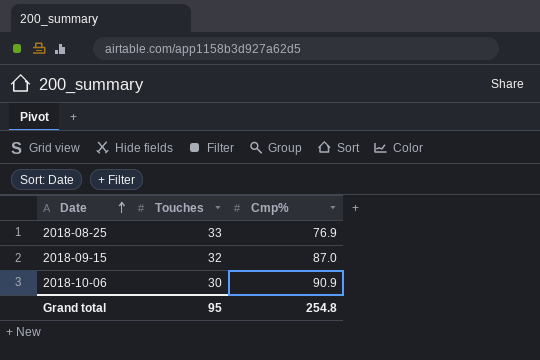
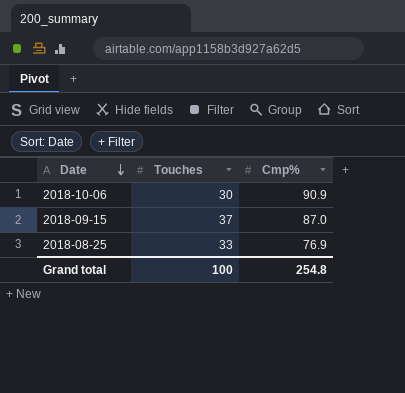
row order: Date ascending -> Date descending
2018-09-15 | Touches: 32 -> 37
Grand total | Touches: 95 -> 100

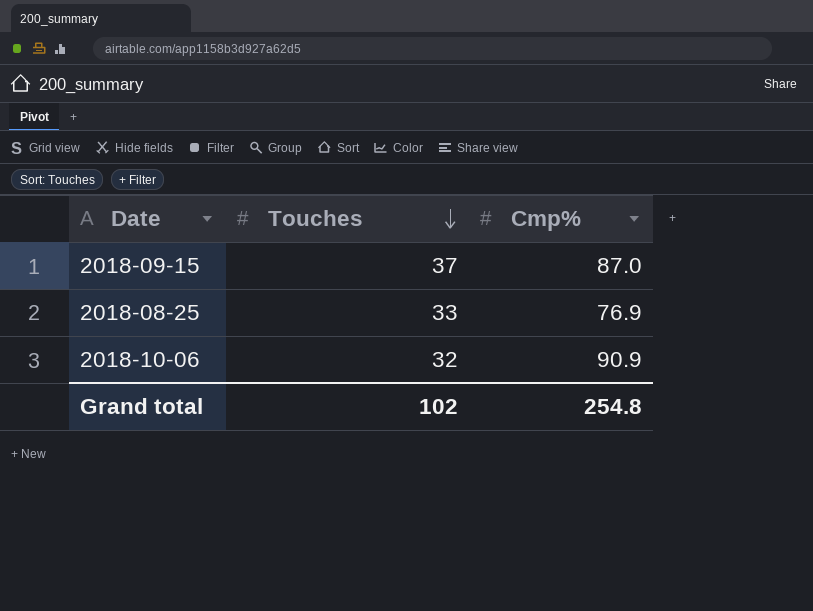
row order: Date descending -> Touches descending
2018-10-06 | Touches: 30 -> 32
Grand total | Touches: 100 -> 102

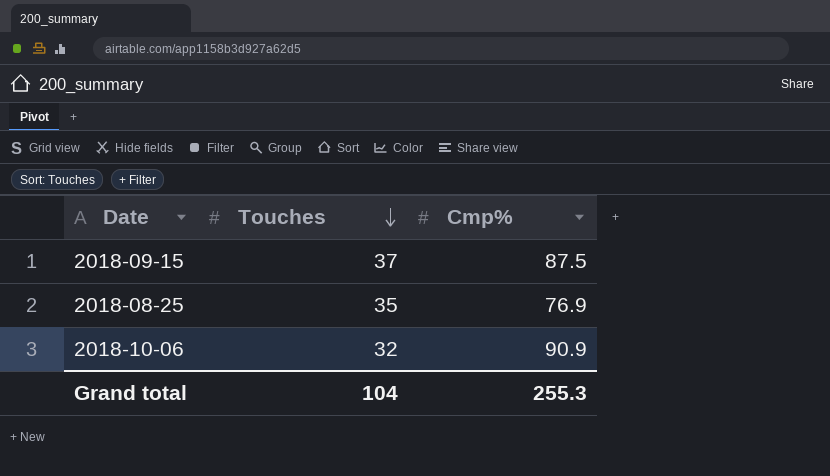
2018-09-15 | Cmp%: 87.0 -> 87.5
2018-08-25 | Touches: 33 -> 35
Grand total | Touches: 102 -> 104
Grand total | Cmp%: 254.8 -> 255.3

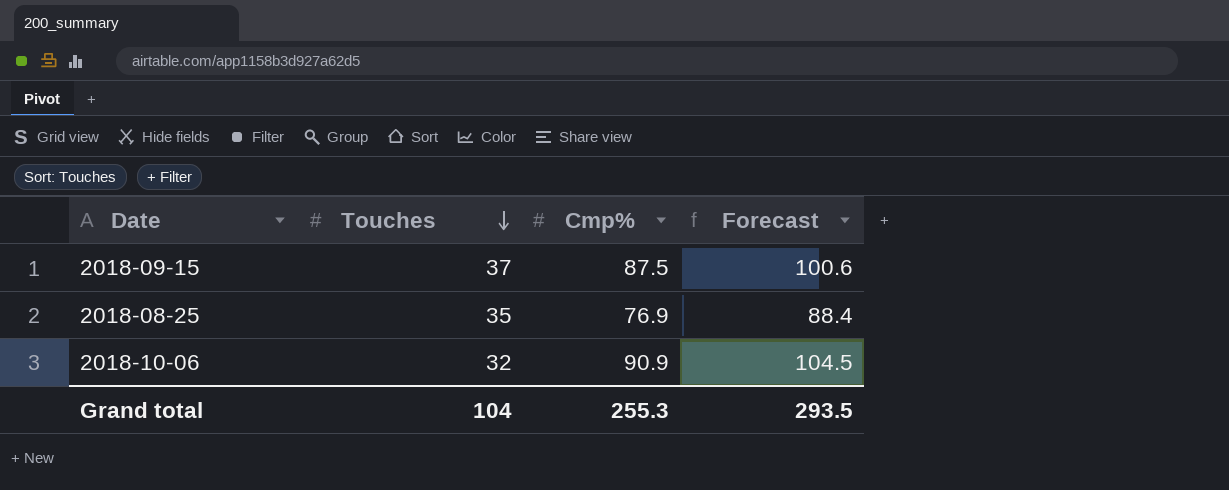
column Forecast | formula: none -> [Cmp%] * 1.15

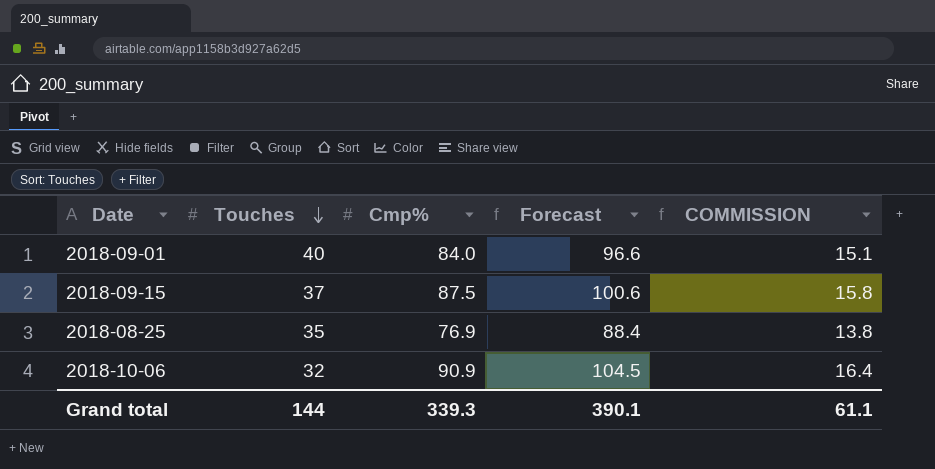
column COMMISSION | formula: none -> [Cmp%] * 0.18
row 2018-09-01: none -> 40 | 84.0 | 96.6 | 15.1
Grand total | Touches: 104 -> 144
Grand total | Cmp%: 255.3 -> 339.3
Grand total | Forecast: 293.5 -> 390.1

